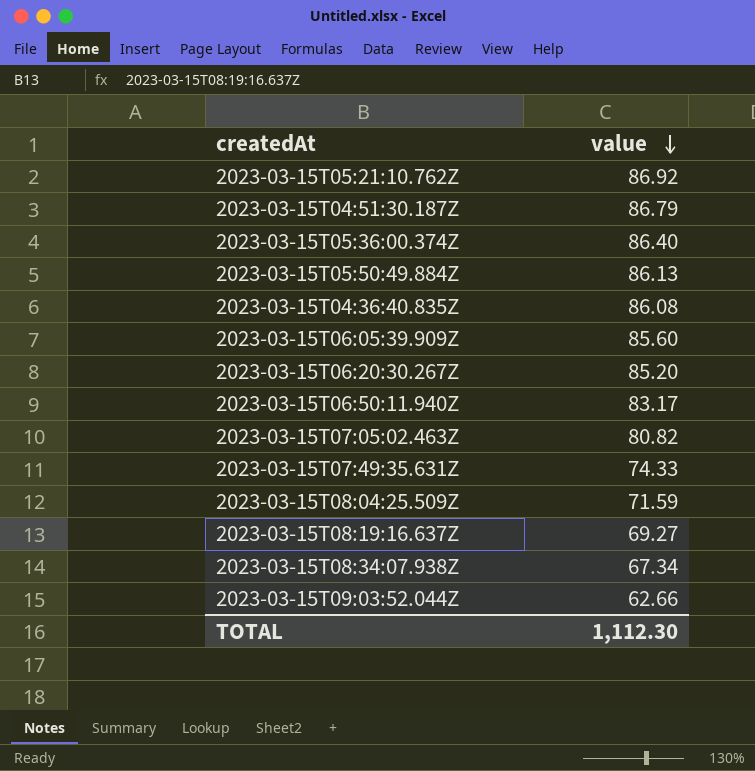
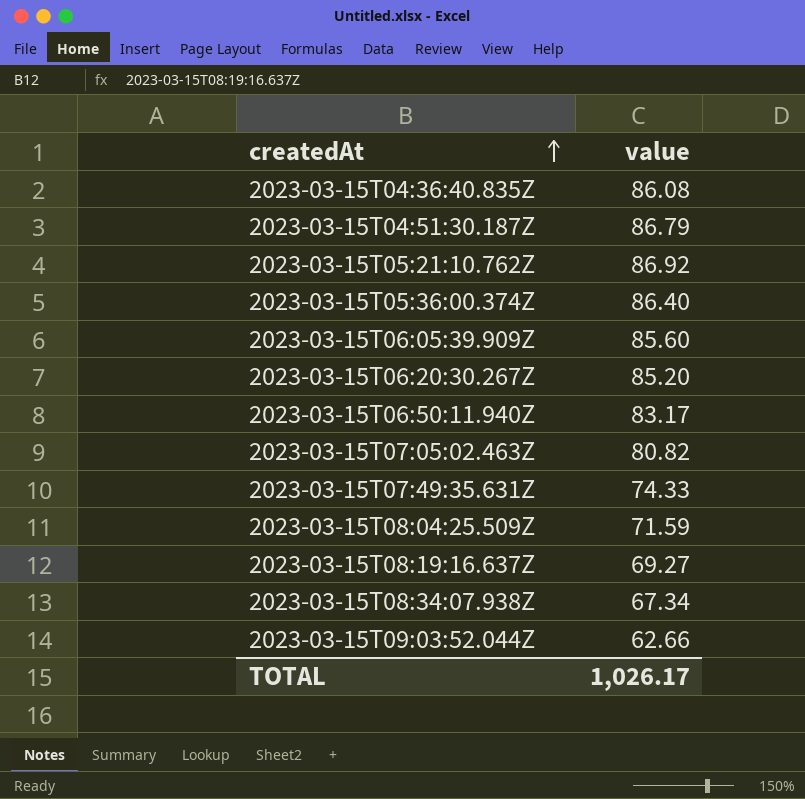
row order: value descending -> createdAt ascending
row 2023-03-15T05:50:49.884Z: 86.13 -> none
TOTAL | value: 1,112.30 -> 1,026.17

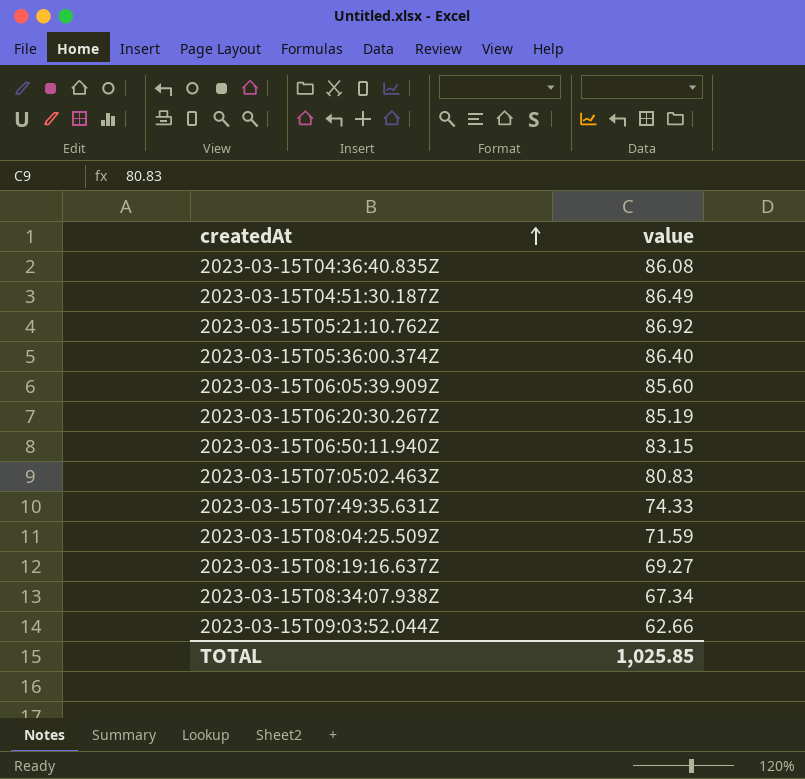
2023-03-15T04:51:30.187Z | value: 86.79 -> 86.49
2023-03-15T06:20:30.267Z | value: 85.20 -> 85.19
2023-03-15T06:50:11.940Z | value: 83.17 -> 83.15
2023-03-15T07:05:02.463Z | value: 80.82 -> 80.83
TOTAL | value: 1,026.17 -> 1,025.85

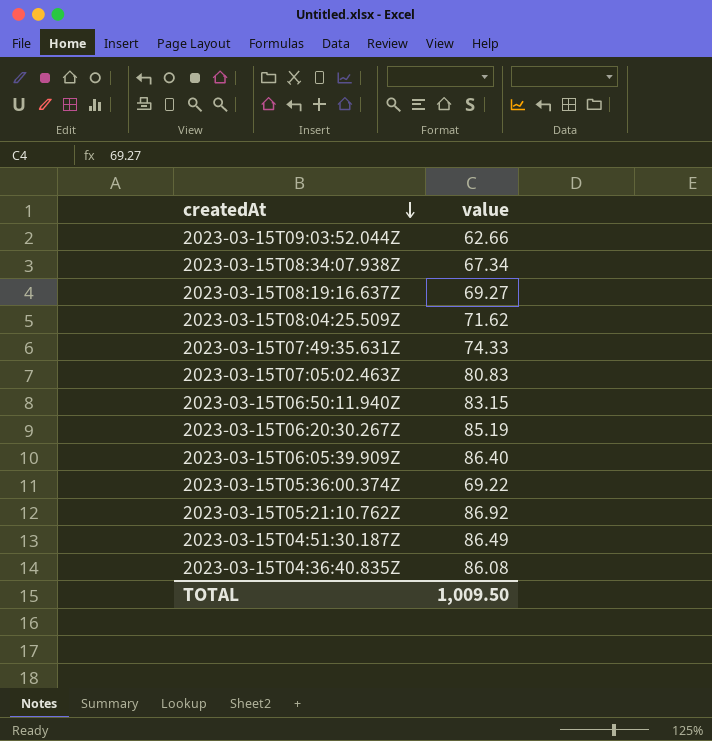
row order: createdAt ascending -> createdAt descending
2023-03-15T08:04:25.509Z | value: 71.59 -> 71.62
2023-03-15T06:05:39.909Z | value: 85.60 -> 86.40
2023-03-15T05:36:00.374Z | value: 86.40 -> 69.22
TOTAL | value: 1,025.85 -> 1,009.50

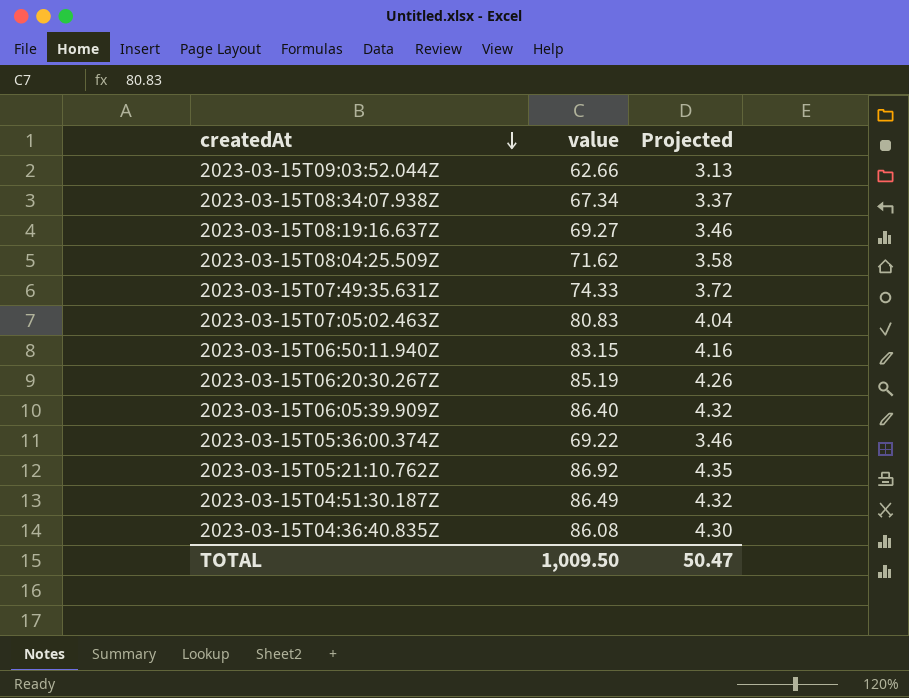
column Projected | formula: none -> [value] * 0.05

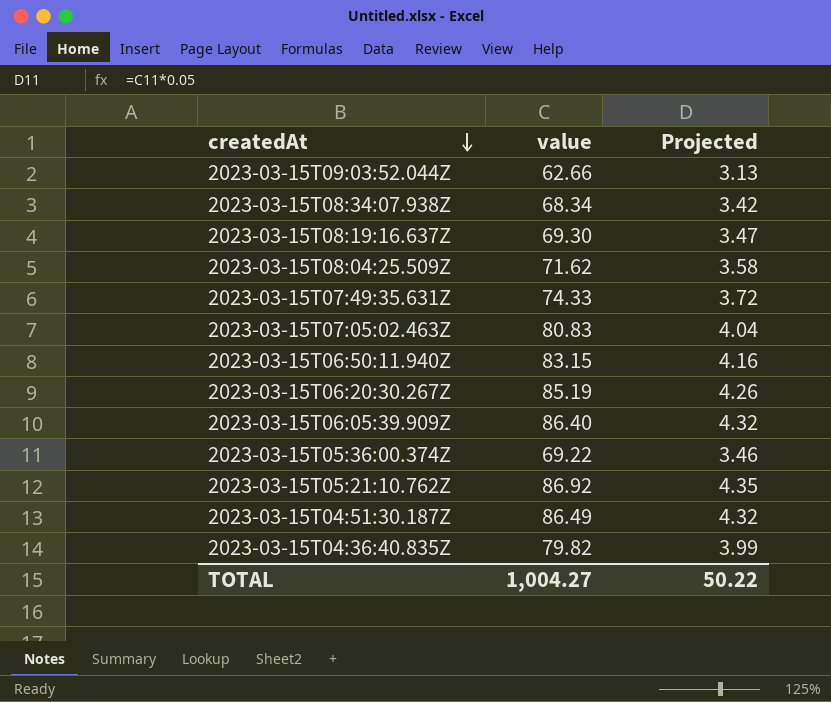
2023-03-15T08:34:07.938Z | value: 67.34 -> 68.34
2023-03-15T08:34:07.938Z | Projected: 3.37 -> 3.42
2023-03-15T08:19:16.637Z | value: 69.27 -> 69.30
2023-03-15T08:19:16.637Z | Projected: 3.46 -> 3.47
2023-03-15T04:36:40.835Z | value: 86.08 -> 79.82
2023-03-15T04:36:40.835Z | Projected: 4.30 -> 3.99
TOTAL | value: 1,009.50 -> 1,004.27
TOTAL | Projected: 50.47 -> 50.22

